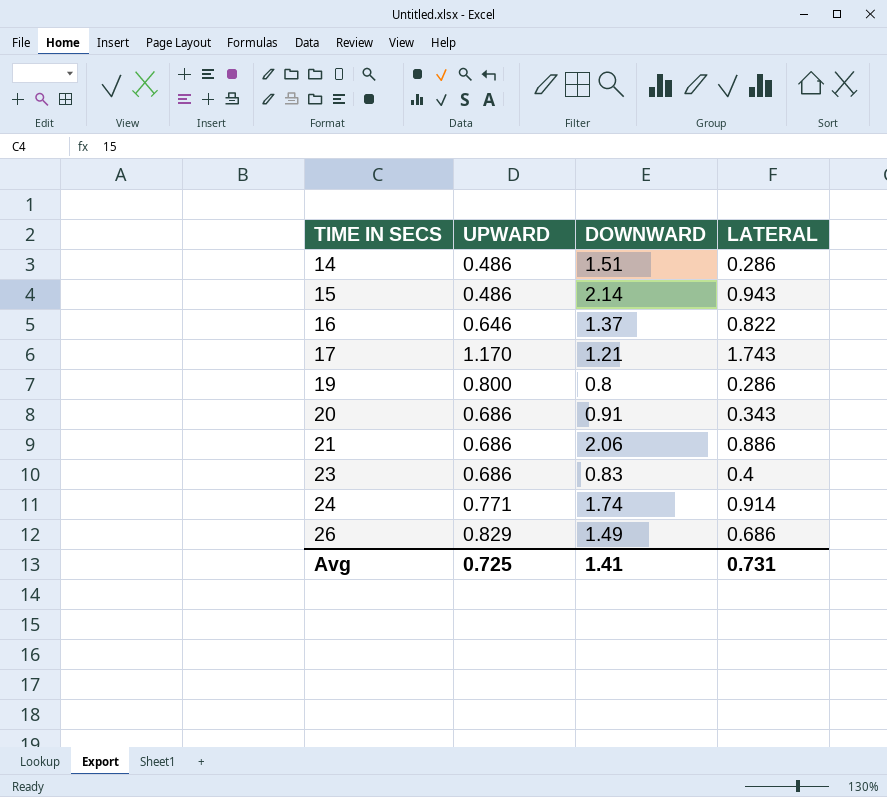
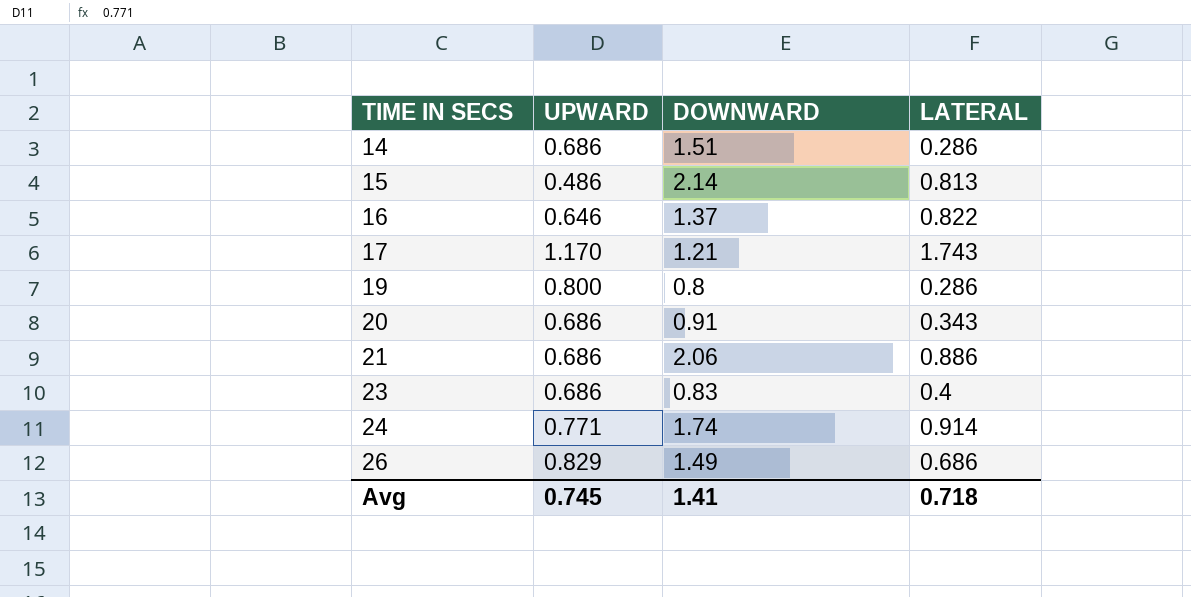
14 | UPWARD: 0.486 -> 0.686
15 | LATERAL: 0.943 -> 0.813
Avg | UPWARD: 0.725 -> 0.745
Avg | LATERAL: 0.731 -> 0.718

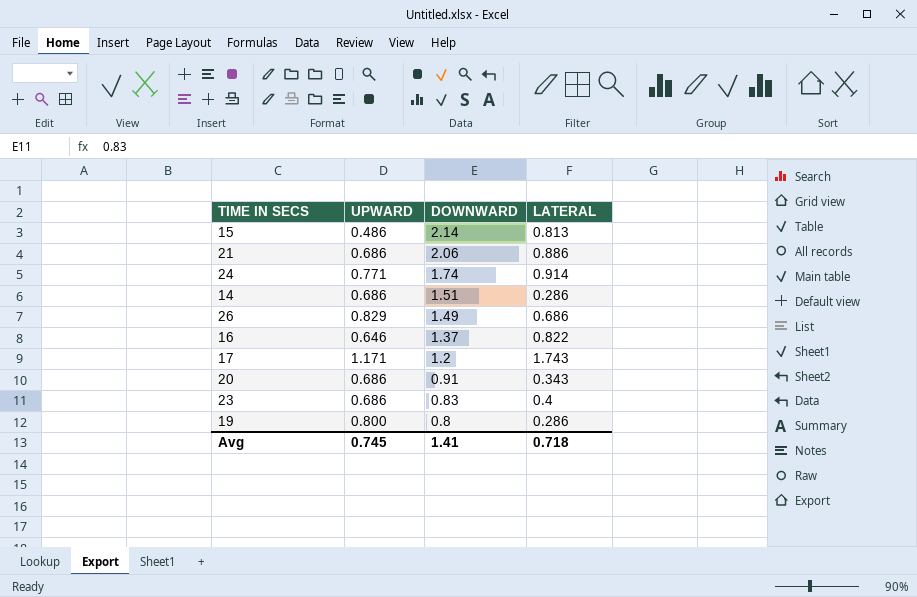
row order: TIME IN SECS ascending -> DOWNWARD descending
17 | UPWARD: 1.170 -> 1.171
17 | DOWNWARD: 1.21 -> 1.2

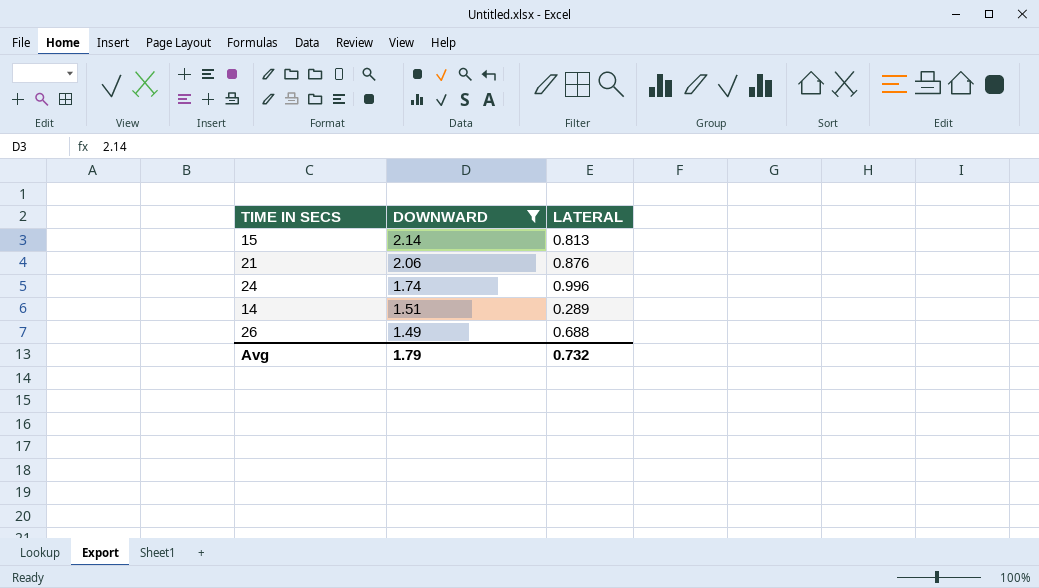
filter: none -> DOWNWARD >= 1.49
column UPWARD | position: 2 -> none
21 | LATERAL: 0.886 -> 0.876
24 | LATERAL: 0.914 -> 0.996
14 | LATERAL: 0.286 -> 0.289
26 | LATERAL: 0.686 -> 0.688
Avg | DOWNWARD: 1.41 -> 1.79
Avg | LATERAL: 0.718 -> 0.732

